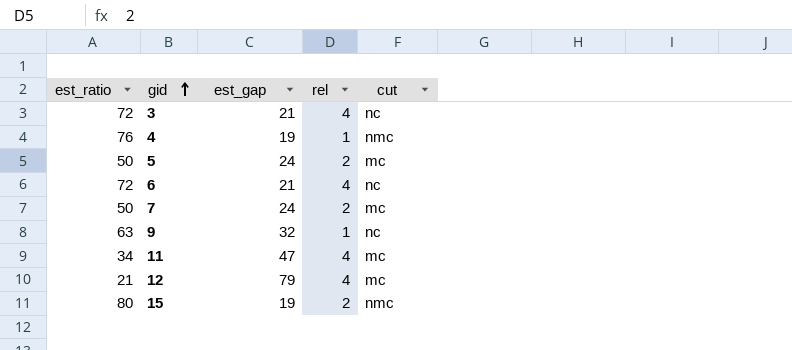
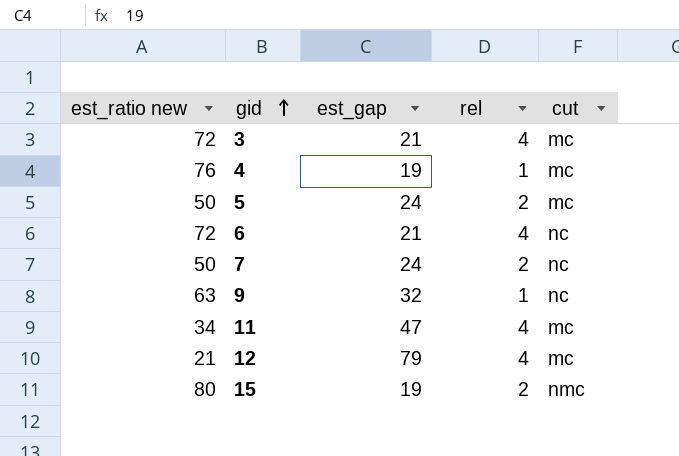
column name: est_ratio -> est_ratio new
3 | cut: nc -> mc
4 | cut: nmc -> mc
7 | cut: mc -> nc

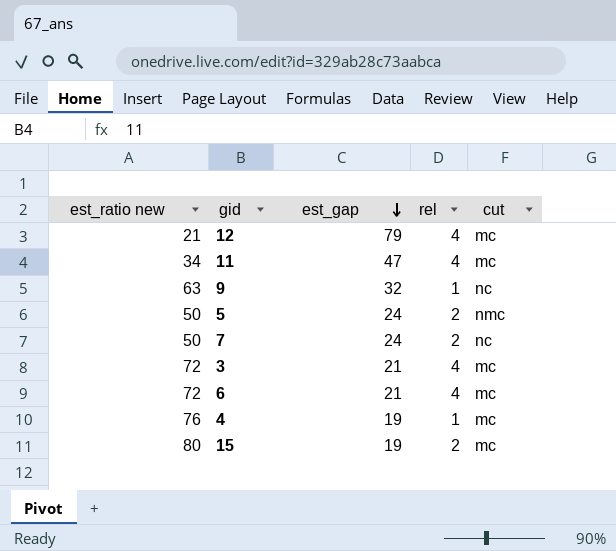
row order: gid ascending -> est_gap descending
5 | cut: mc -> nmc
6 | cut: nc -> mc
15 | cut: nmc -> mc

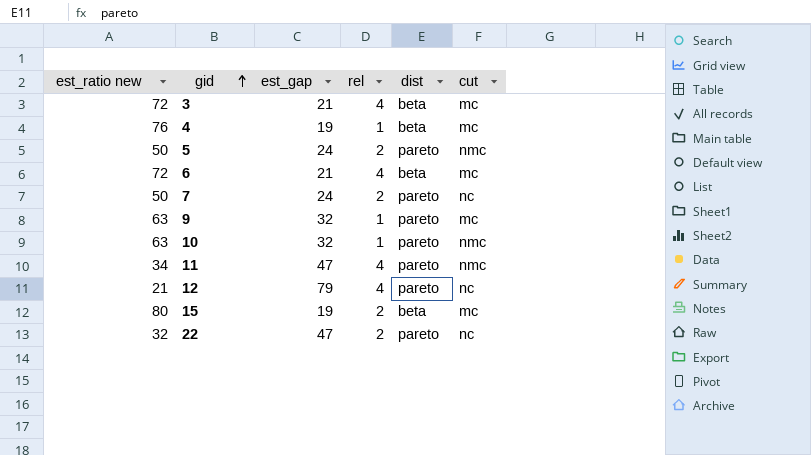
row order: est_gap descending -> gid ascending
column dist | position: none -> 5
9 | cut: nc -> mc
row 10: none -> 63 | 32 | 1 | pareto | nmc
11 | cut: mc -> nmc
12 | cut: mc -> nc
row 22: none -> 32 | 47 | 2 | pareto | nc

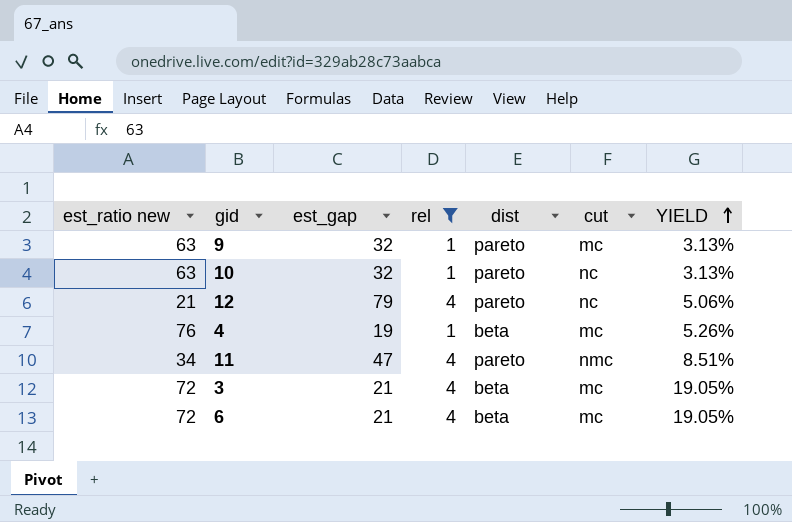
filter: none -> rel != 2
row order: gid ascending -> YIELD ascending
column YIELD | formula: none -> [rel] / [est_gap]
10 | cut: nmc -> nc

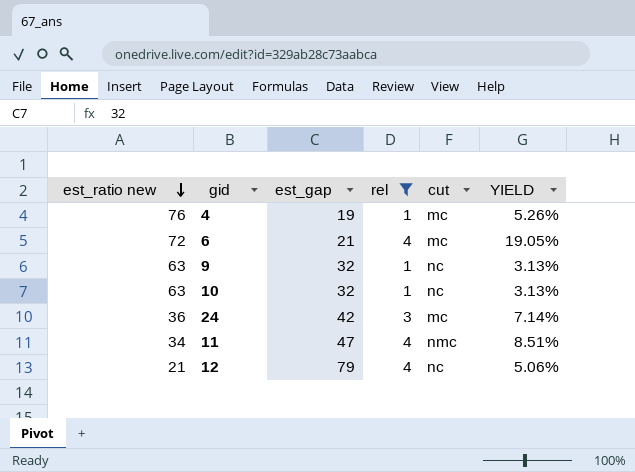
row order: YIELD ascending -> est_ratio new descending
column dist | position: 5 -> none
row 3: 72 | 21 | 4 | beta | mc | 19.05% -> none
9 | cut: mc -> nc
row 24: none -> 36 | 42 | 3 | mc | 7.14%

